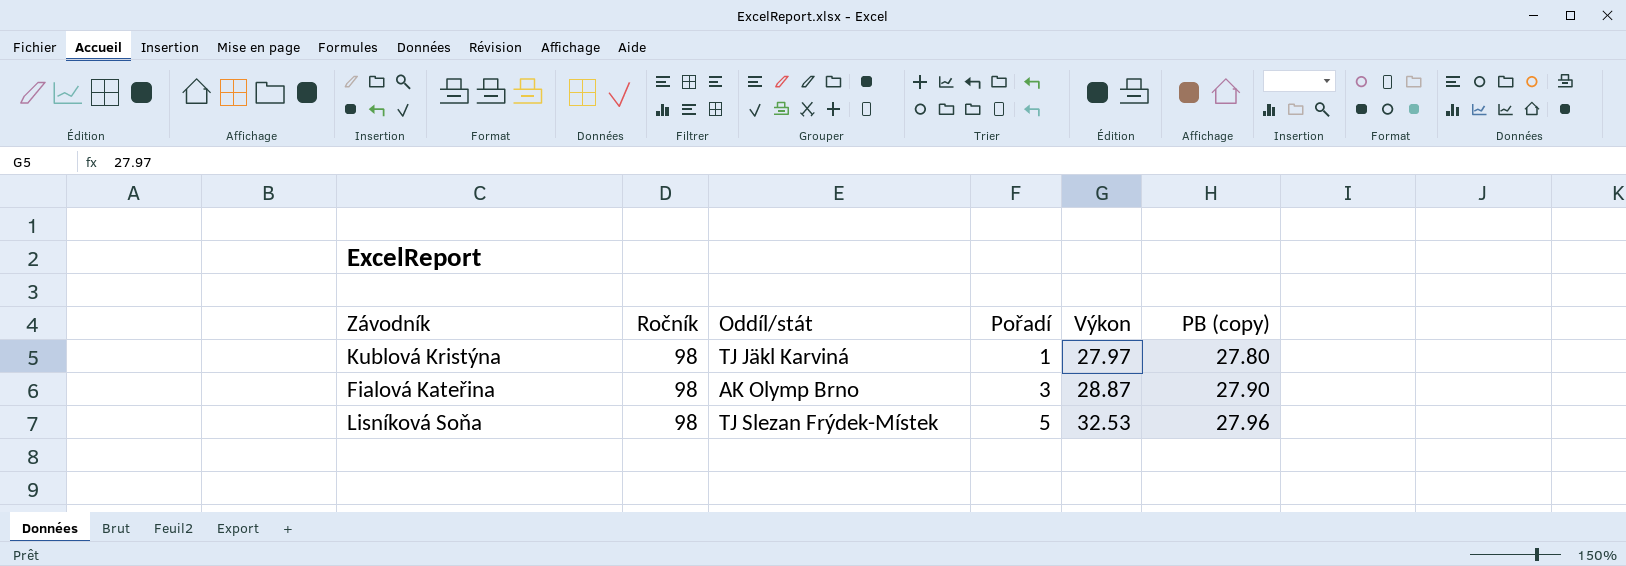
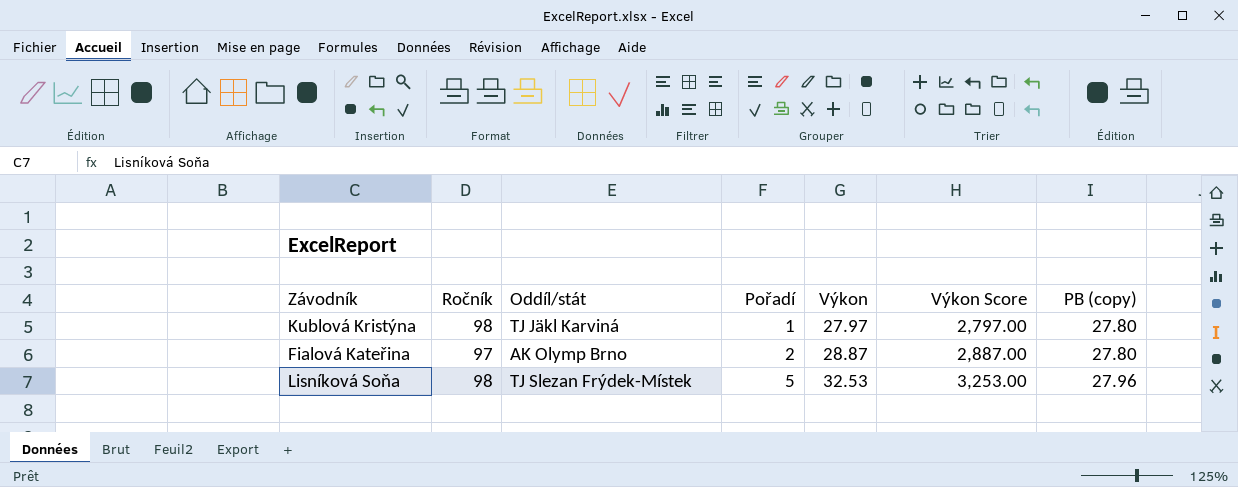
column Výkon Score | formula: none -> [Výkon] * 100
Fialová Kateřina | Ročník: 98 -> 97
Fialová Kateřina | Pořadí: 3 -> 2
Fialová Kateřina | PB (copy): 27.90 -> 27.80

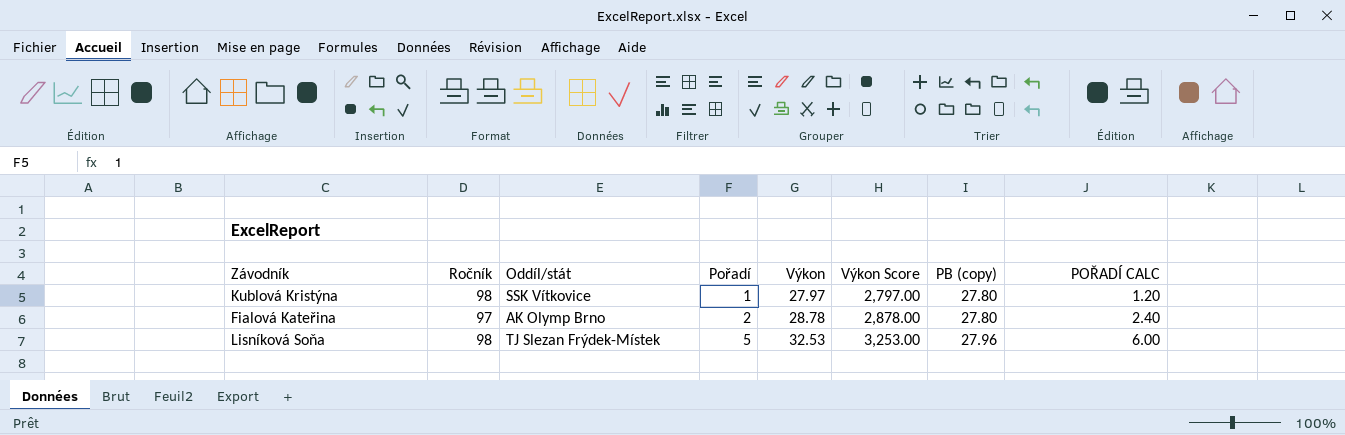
column POŘADÍ CALC | formula: none -> [Pořadí] * 1.2
Kublová Kristýna | Oddíl/stát: TJ Jäkl Karviná -> SSK Vítkovice
Fialová Kateřina | Výkon: 28.87 -> 28.78
Fialová Kateřina | Výkon Score: 2,887.00 -> 2,878.00

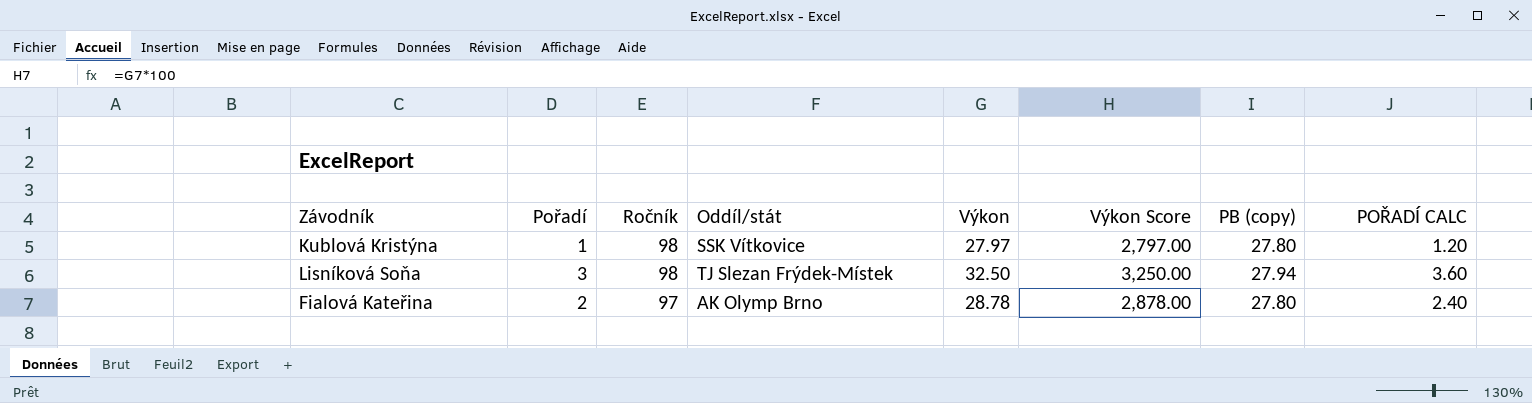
row order: Pořadí ascending -> Ročník descending
column Pořadí | position: 4 -> 2
Lisníková Soňa | Pořadí: 5 -> 3
Lisníková Soňa | Výkon: 32.53 -> 32.50
Lisníková Soňa | Výkon Score: 3,253.00 -> 3,250.00
Lisníková Soňa | PB (copy): 27.96 -> 27.94
Lisníková Soňa | POŘADÍ CALC: 6.00 -> 3.60

